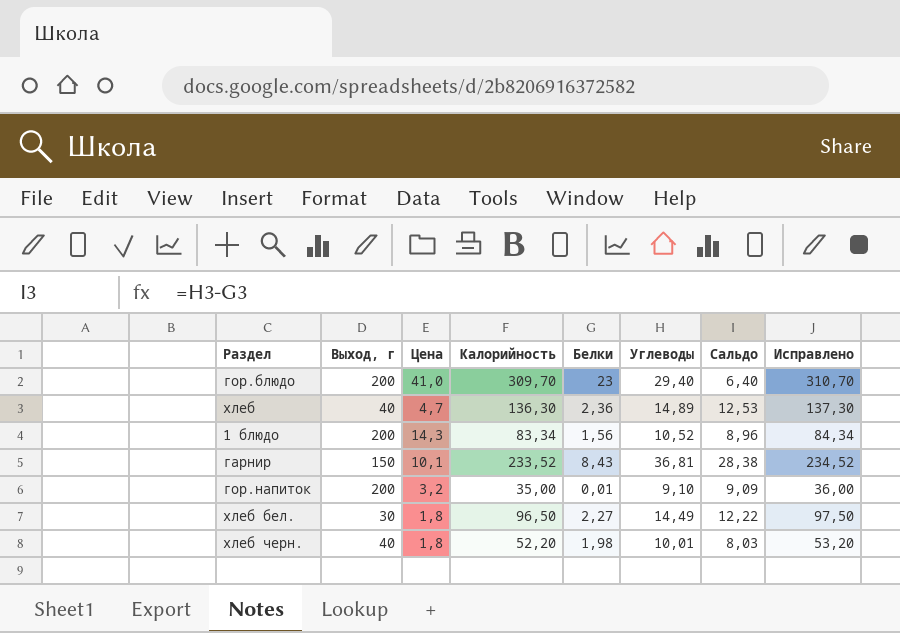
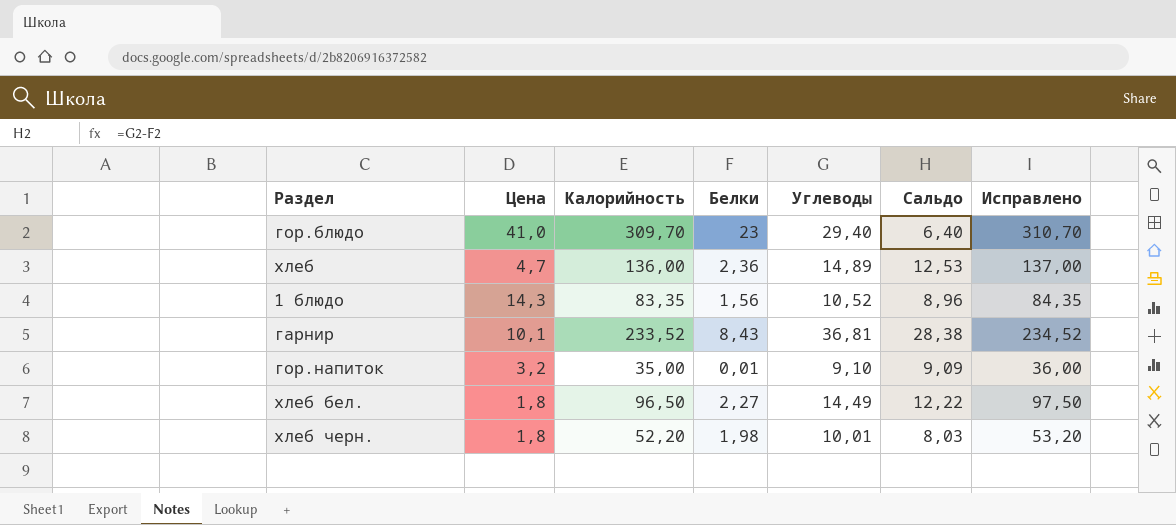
column Выход, г | position: 2 -> none
хлеб | Калорийность: 136,30 -> 136,00
хлеб | Исправлено: 137,30 -> 137,00
1 блюдо | Калорийность: 83,34 -> 83,35
1 блюдо | Исправлено: 84,34 -> 84,35

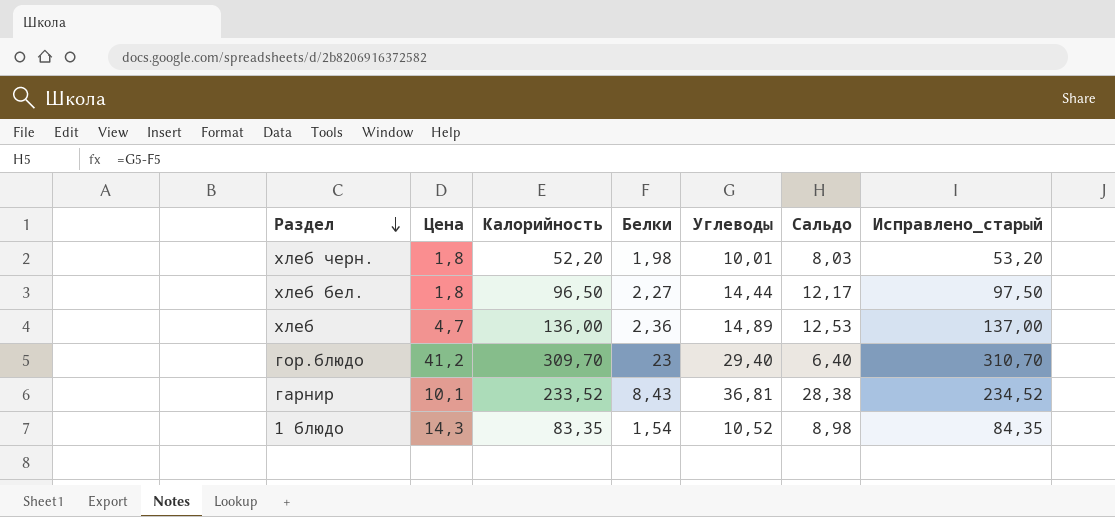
row order: none -> Раздел descending
column name: Исправлено -> Исправлено_старый
row гор.напиток: 3,2 | 35,00 | 0,01 | 9,10 | 9,09 | 36,00 -> none
хлеб бел. | Углеводы: 14,49 -> 14,44
хлеб бел. | Сальдо: 12,22 -> 12,17
гор.блюдо | Цена: 41,0 -> 41,2
1 блюдо | Белки: 1,56 -> 1,54
1 блюдо | Сальдо: 8,96 -> 8,98

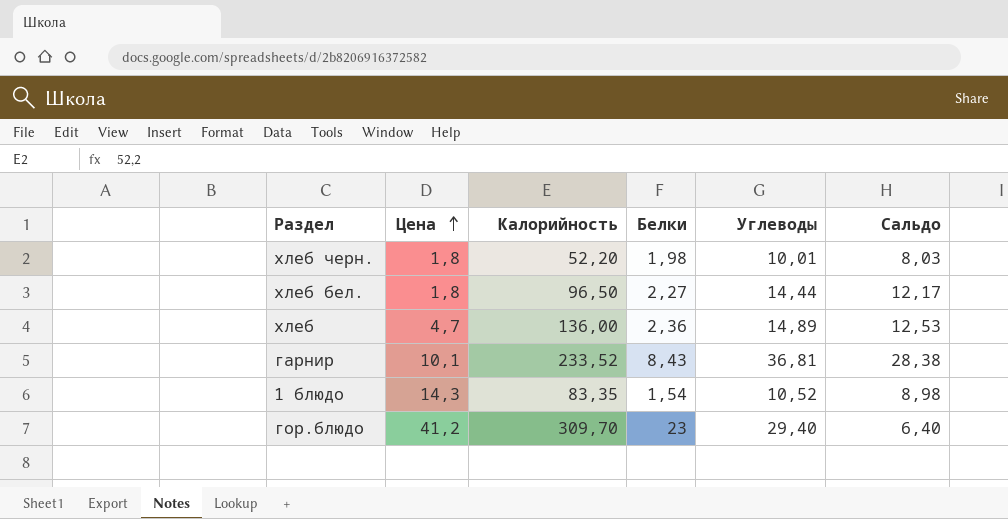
row order: Раздел descending -> Цена ascending
column Исправлено_старый | formula: [Калорийность] + 1 -> none

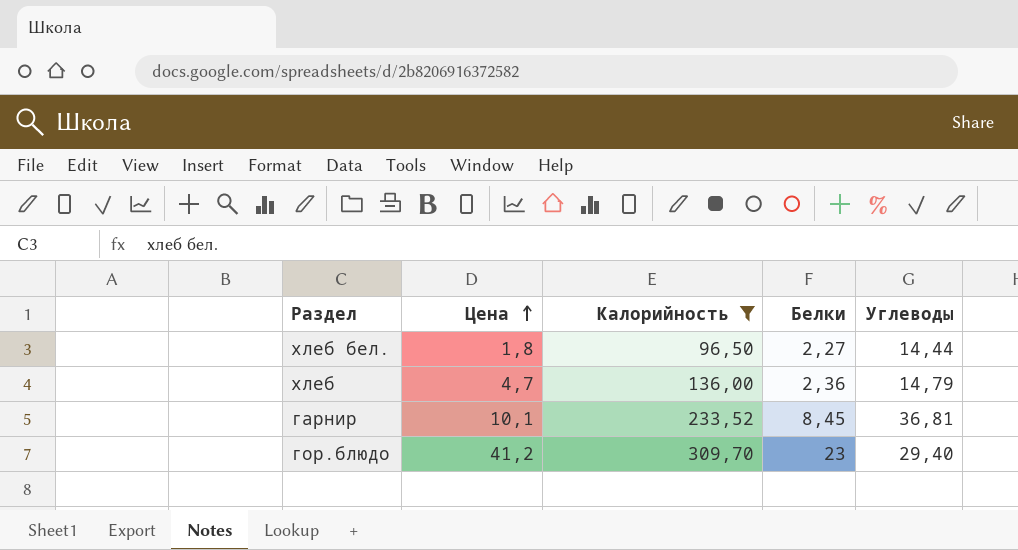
filter: none -> Калорийность >= 96,50
column Сальдо | formula: [Углеводы] - [Белки] -> none
хлеб | Углеводы: 14,89 -> 14,79
гарнир | Белки: 8,43 -> 8,45

